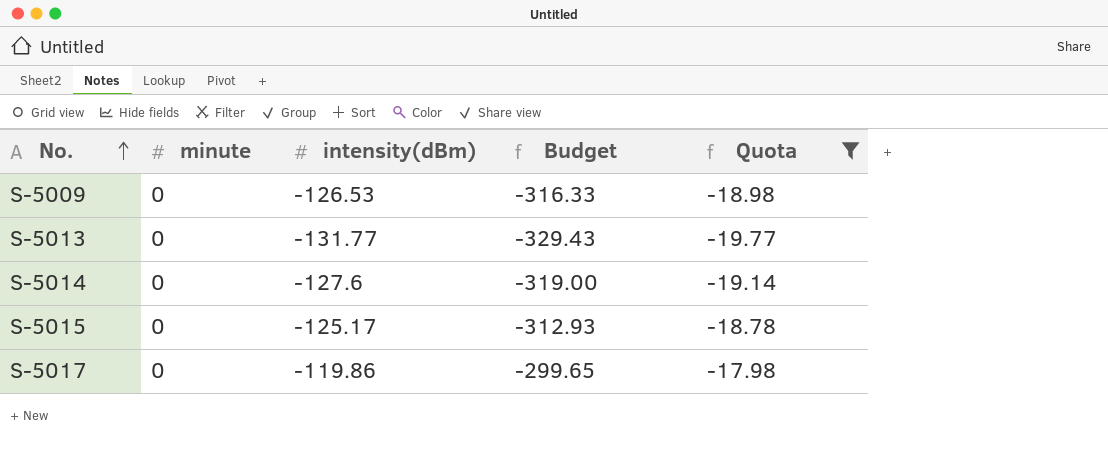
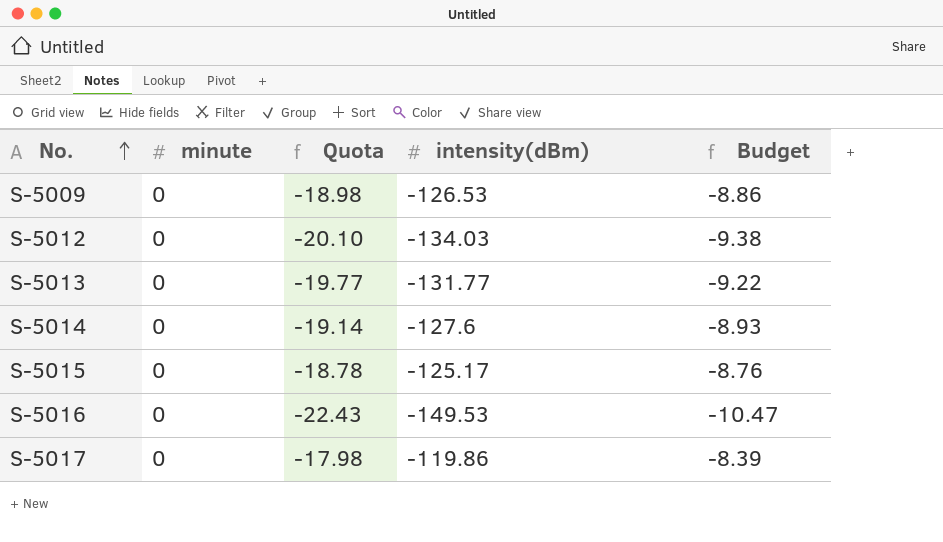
filter: Quota >= -19.77 -> none
column Quota | position: 5 -> 3
column Budget | formula: [intensity(dBm)] * 2.5 -> [intensity(dBm)] * 0.07

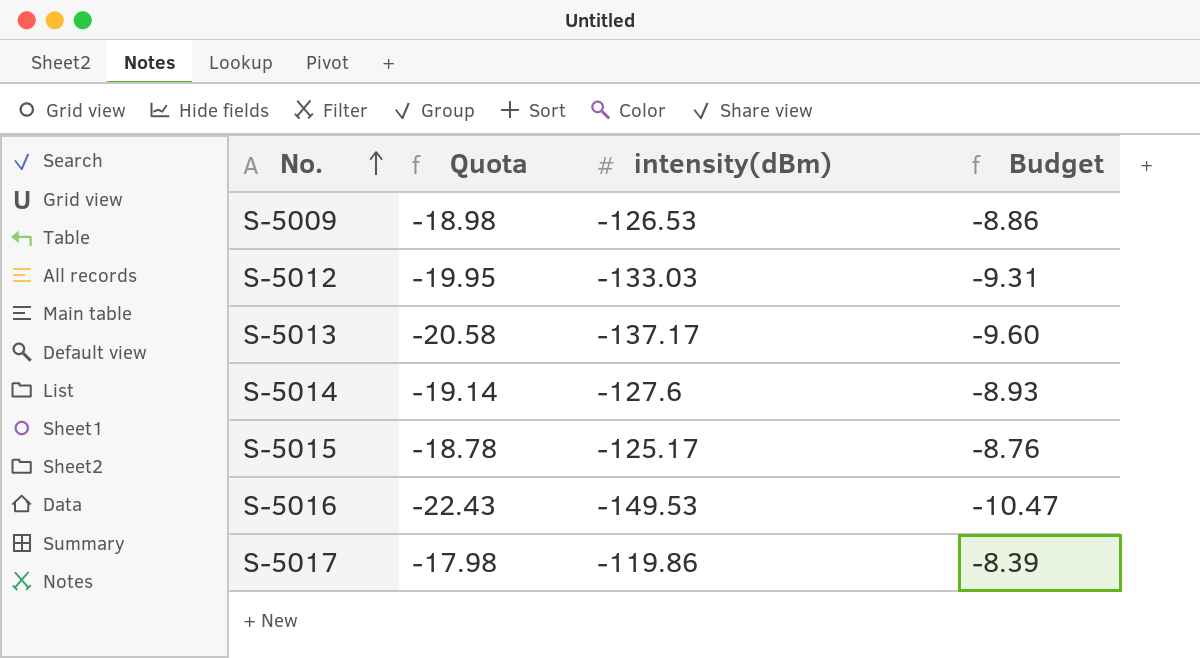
column minute | position: 2 -> none
S-5012 | Quota: -20.10 -> -19.95
S-5012 | intensity(dBm): -134.03 -> -133.03
S-5012 | Budget: -9.38 -> -9.31
S-5013 | Quota: -19.77 -> -20.58
S-5013 | intensity(dBm): -131.77 -> -137.17
S-5013 | Budget: -9.22 -> -9.60

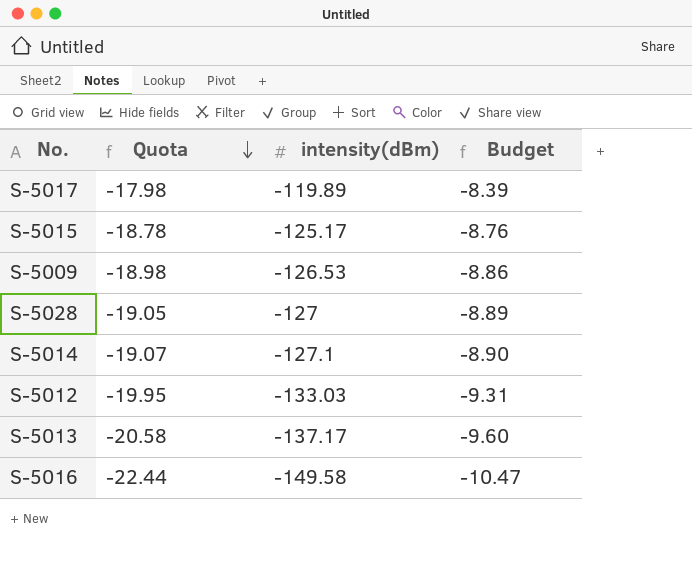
row order: No. ascending -> Quota descending
S-5017 | intensity(dBm): -119.86 -> -119.89
row S-5028: none -> -19.05 | -127 | -8.89
S-5014 | Quota: -19.14 -> -19.07
S-5014 | intensity(dBm): -127.6 -> -127.1
S-5014 | Budget: -8.93 -> -8.90
S-5016 | Quota: -22.43 -> -22.44
S-5016 | intensity(dBm): -149.53 -> -149.58

